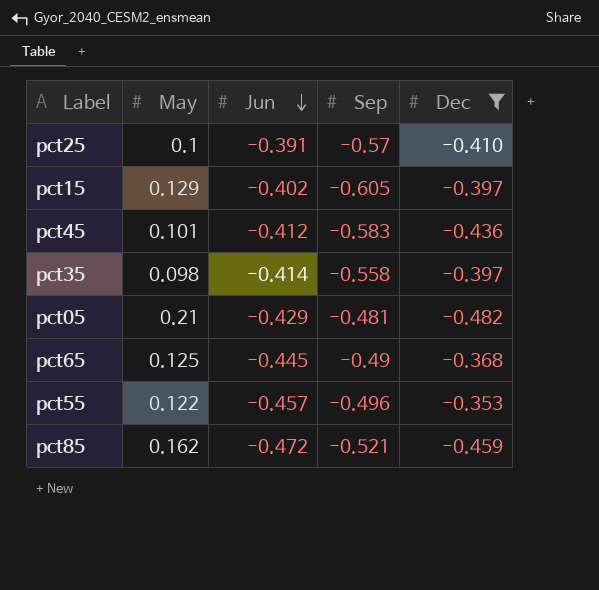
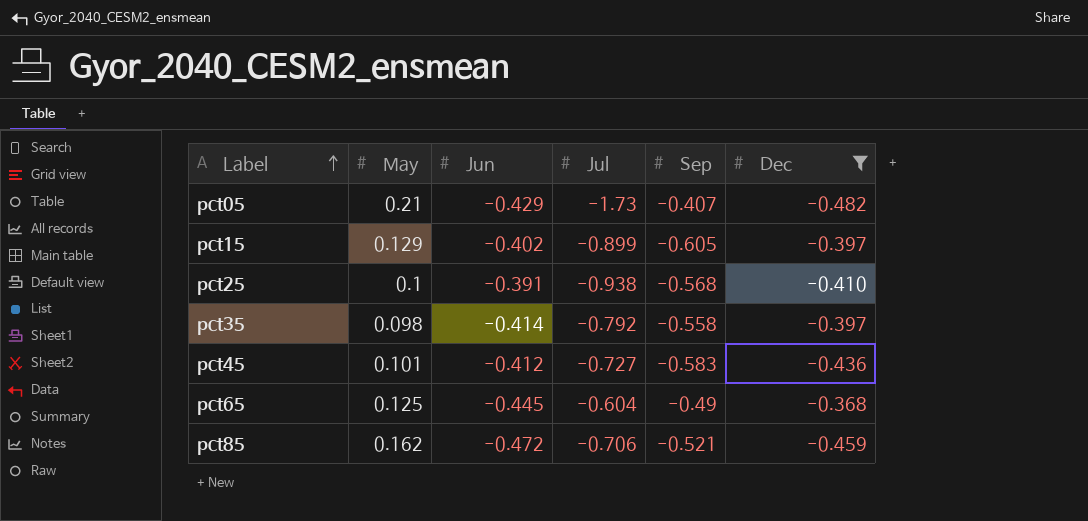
row order: Jun descending -> Label ascending
column Jul | position: none -> 4
row pct55: 0.122 | -0.457 | -0.496 | -0.353 -> none
pct05 | Sep: -0.481 -> -0.407
pct25 | Sep: -0.57 -> -0.568

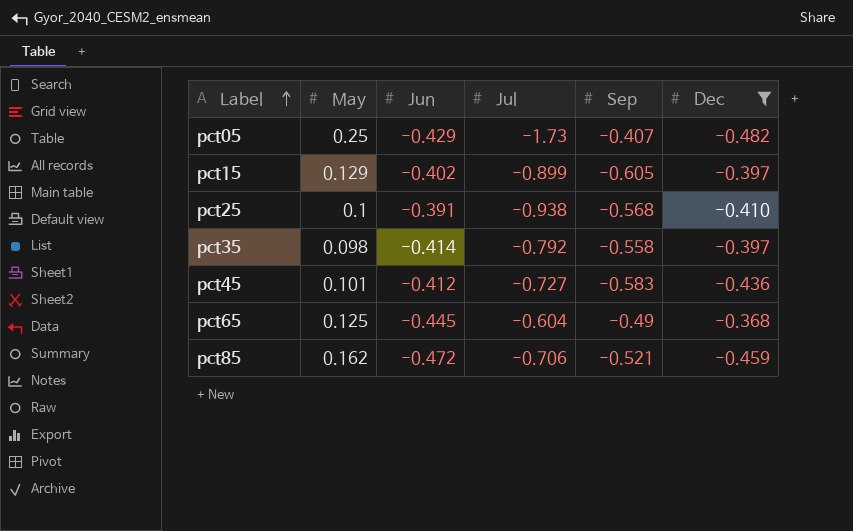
pct05 | May: 0.21 -> 0.25

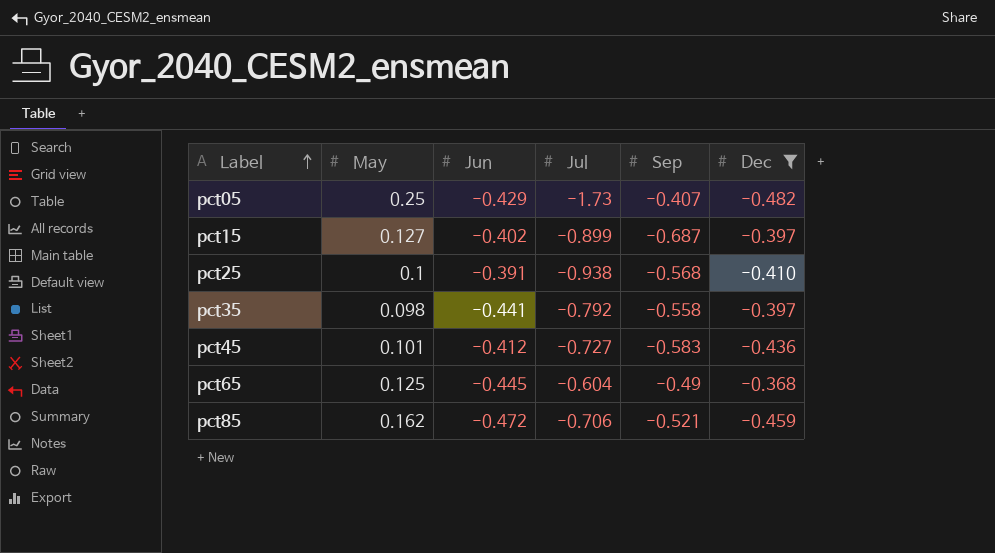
pct15 | May: 0.129 -> 0.127
pct15 | Sep: -0.605 -> -0.687
pct35 | Jun: -0.414 -> -0.441

